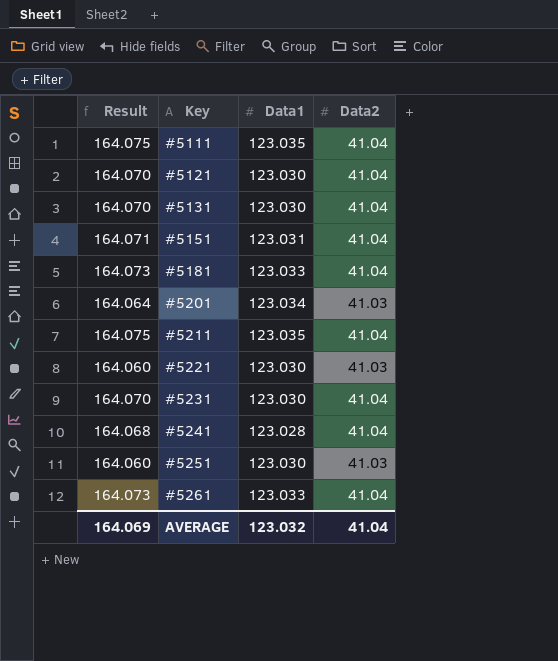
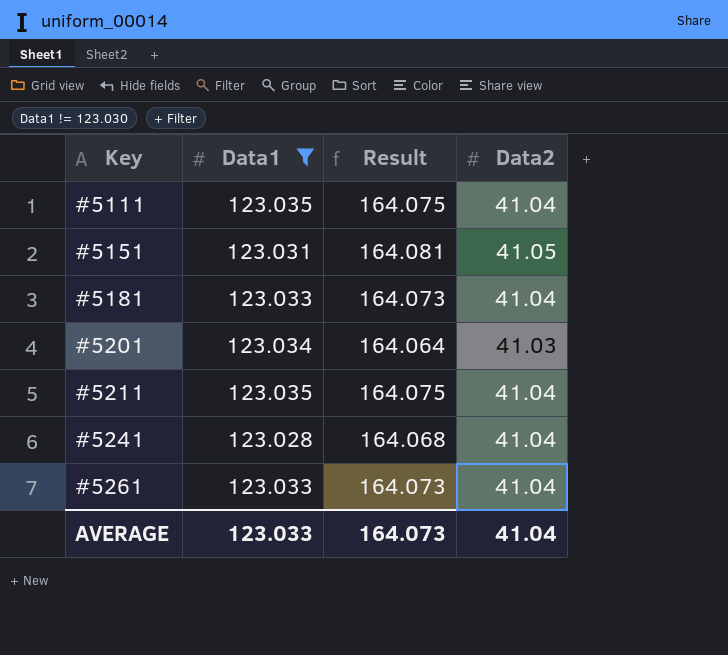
filter: none -> Data1 != 123.030
column Result | position: 1 -> 3
#5151 | Result: 164.071 -> 164.081
#5151 | Data2: 41.04 -> 41.05
AVERAGE | Data1: 123.032 -> 123.033
AVERAGE | Result: 164.069 -> 164.073

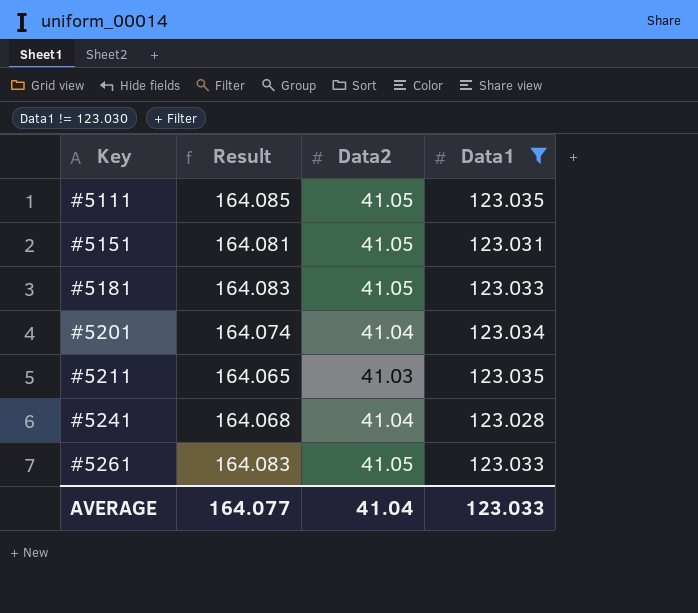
column Data1 | position: 2 -> 4
#5111 | Result: 164.075 -> 164.085
#5111 | Data2: 41.04 -> 41.05
#5181 | Result: 164.073 -> 164.083
#5181 | Data2: 41.04 -> 41.05
#5201 | Result: 164.064 -> 164.074
#5201 | Data2: 41.03 -> 41.04
#5211 | Result: 164.075 -> 164.065
#5211 | Data2: 41.04 -> 41.03
#5261 | Result: 164.073 -> 164.083
#5261 | Data2: 41.04 -> 41.05
AVERAGE | Result: 164.073 -> 164.077

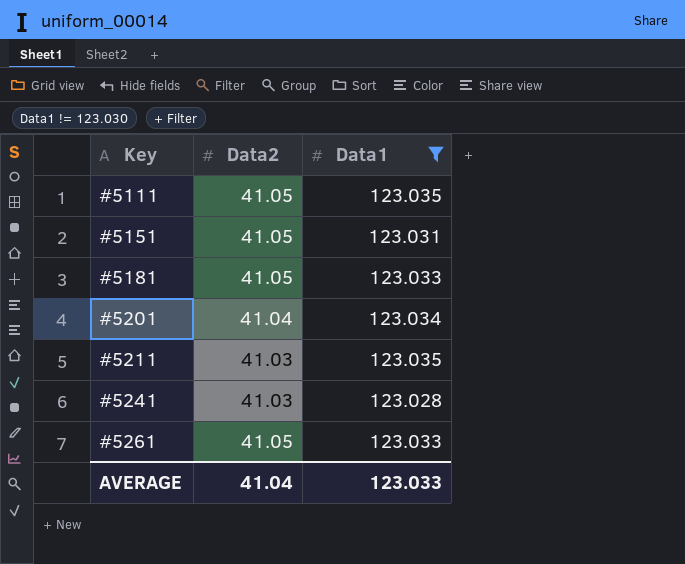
column Result | formula: [Data2] + [Data1] -> none
#5241 | Data2: 41.04 -> 41.03

